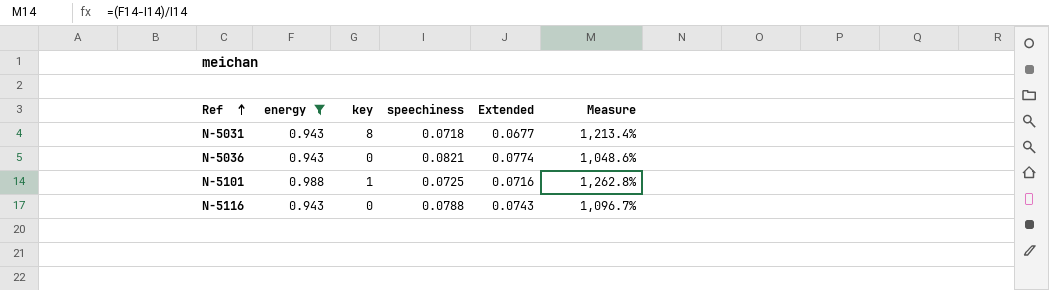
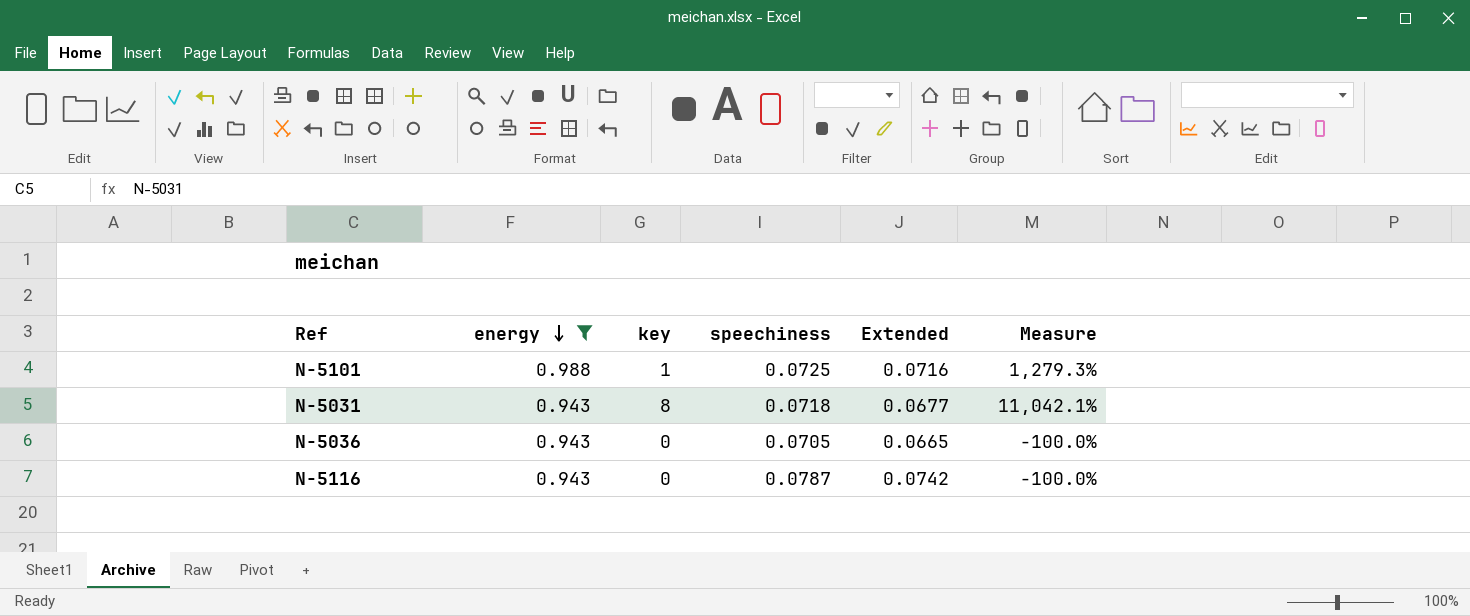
row order: Ref ascending -> energy descending
column Measure | formula: ([energy] - [speechiness]) / [speechiness] -> ([key] - [speechiness]) / [speechiness]
N-5036 | speechiness: 0.0821 -> 0.0705
N-5036 | Extended: 0.0774 -> 0.0665
N-5116 | speechiness: 0.0788 -> 0.0787
N-5116 | Extended: 0.0743 -> 0.0742

